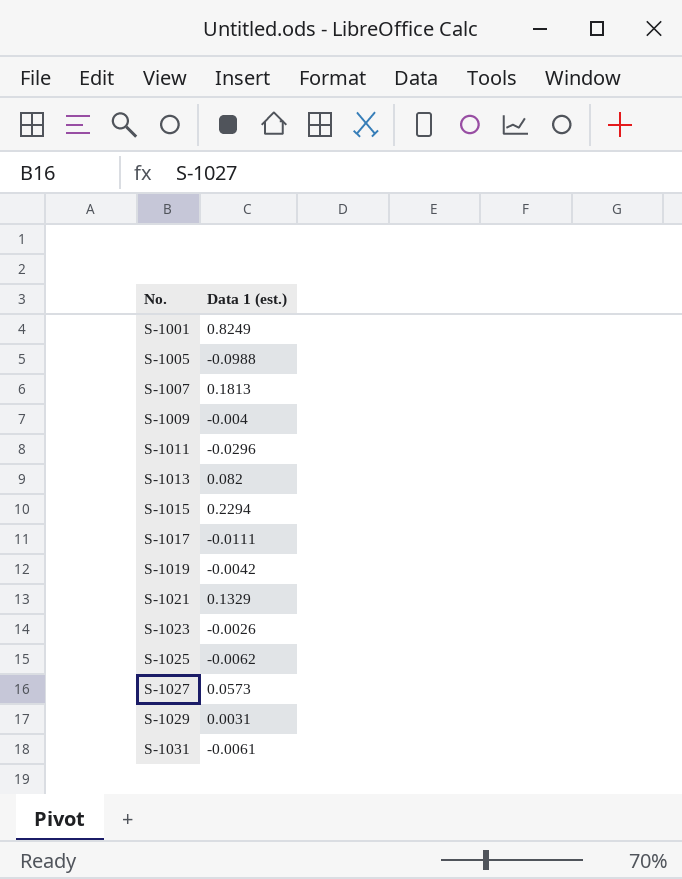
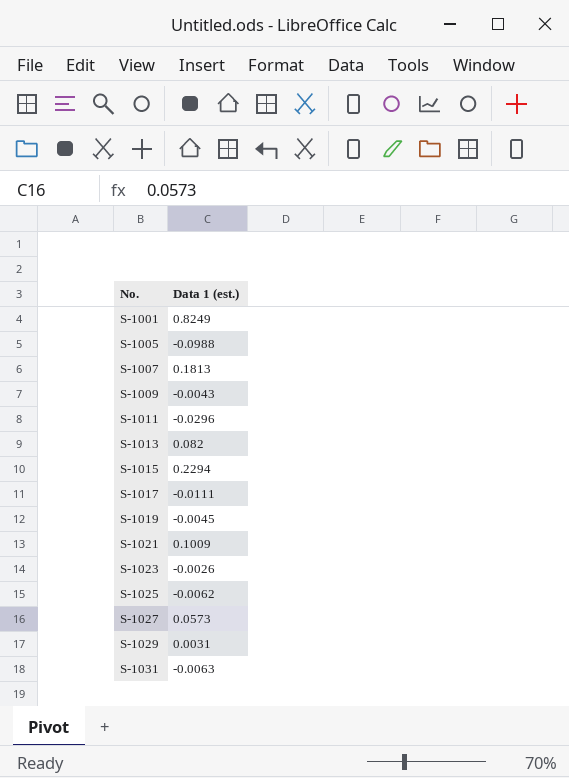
S-1009 | Data 1 (est.): -0.004 -> -0.0043
S-1019 | Data 1 (est.): -0.0042 -> -0.0045
S-1021 | Data 1 (est.): 0.1329 -> 0.1009
S-1031 | Data 1 (est.): -0.0061 -> -0.0063

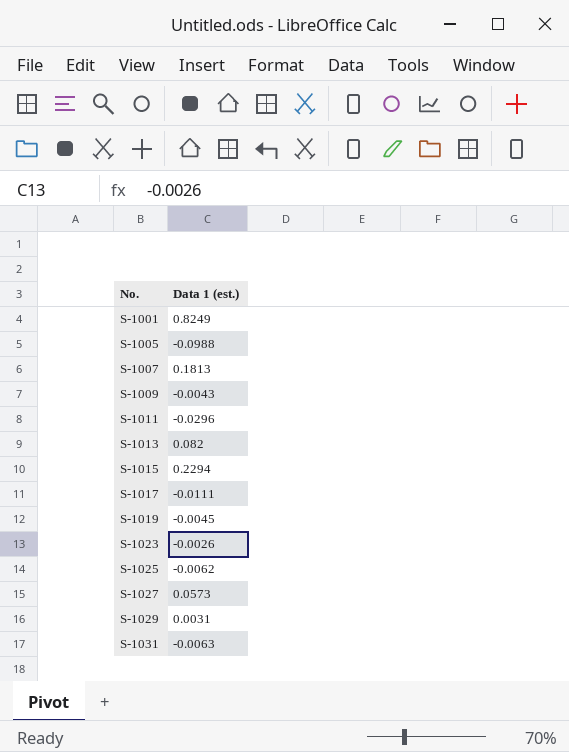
row S-1021: 0.1009 -> none

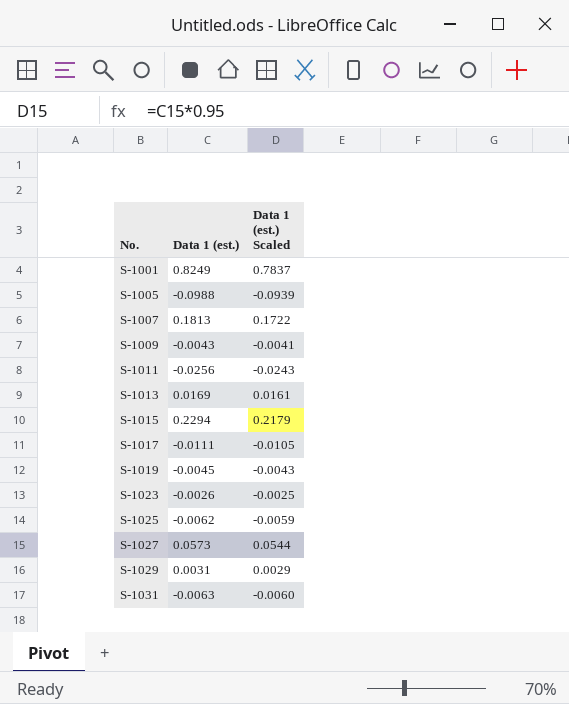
column Data 1 (est.) Scaled | formula: none -> [Data 1 (est.)] * 0.95
S-1011 | Data 1 (est.): -0.0296 -> -0.0256
S-1013 | Data 1 (est.): 0.082 -> 0.0169

